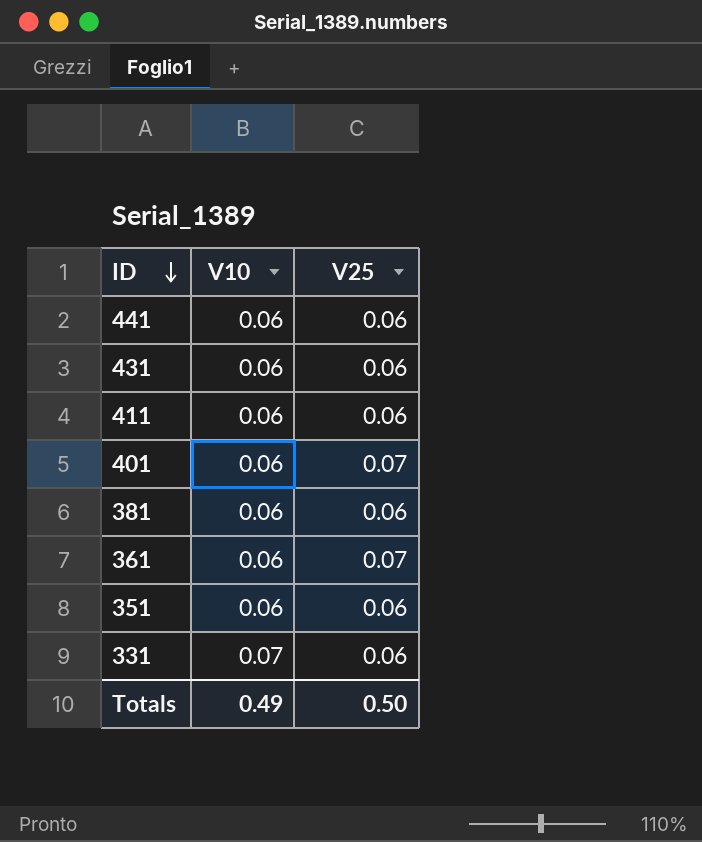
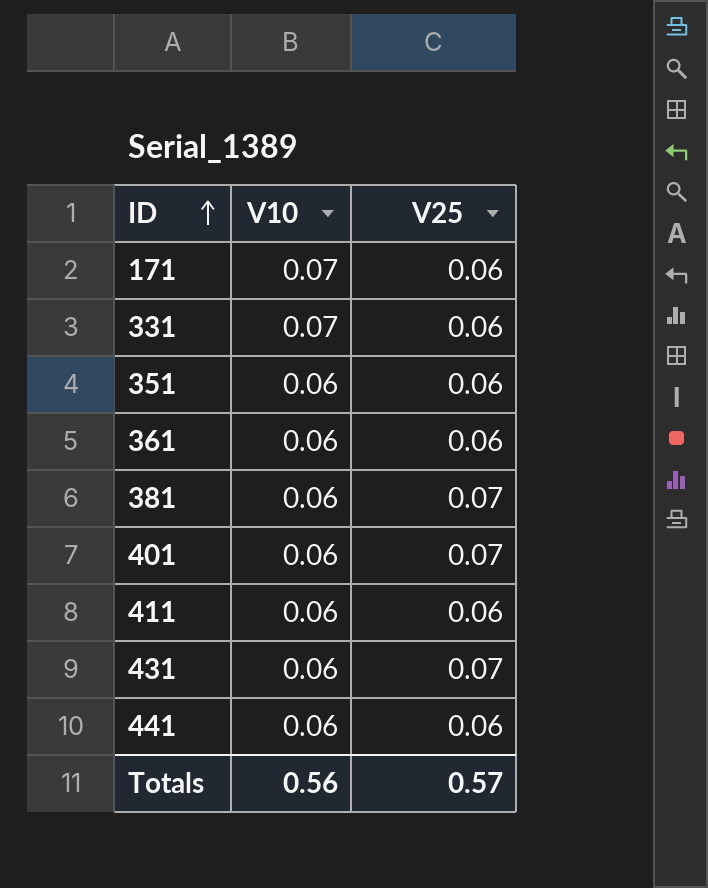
row order: ID descending -> ID ascending
row 171: none -> 0.07 | 0.06
361 | V25: 0.07 -> 0.06
381 | V25: 0.06 -> 0.07
431 | V25: 0.06 -> 0.07
Totals | V10: 0.49 -> 0.56
Totals | V25: 0.50 -> 0.57

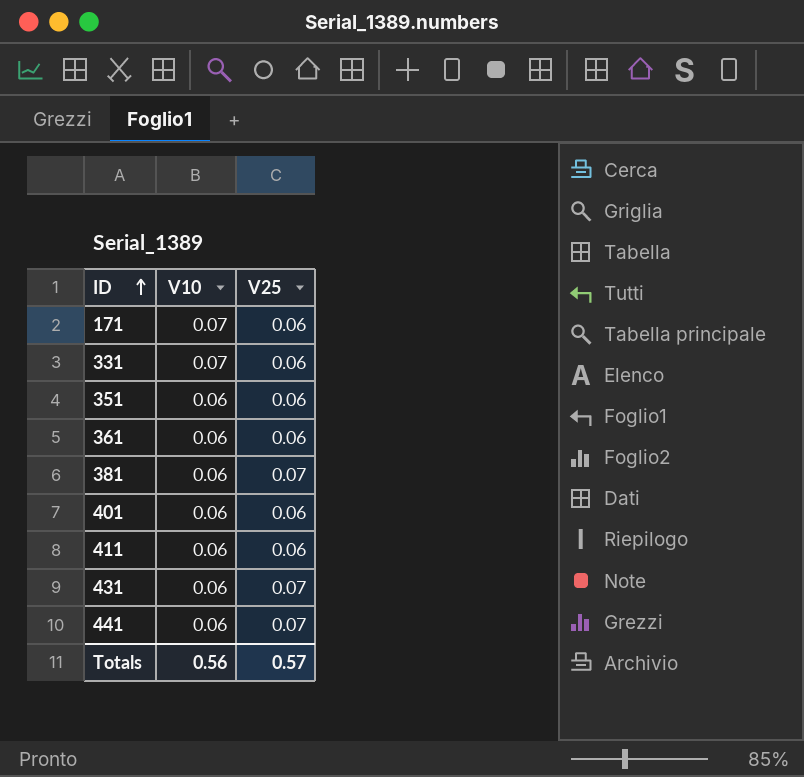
401 | V25: 0.07 -> 0.06
441 | V25: 0.06 -> 0.07

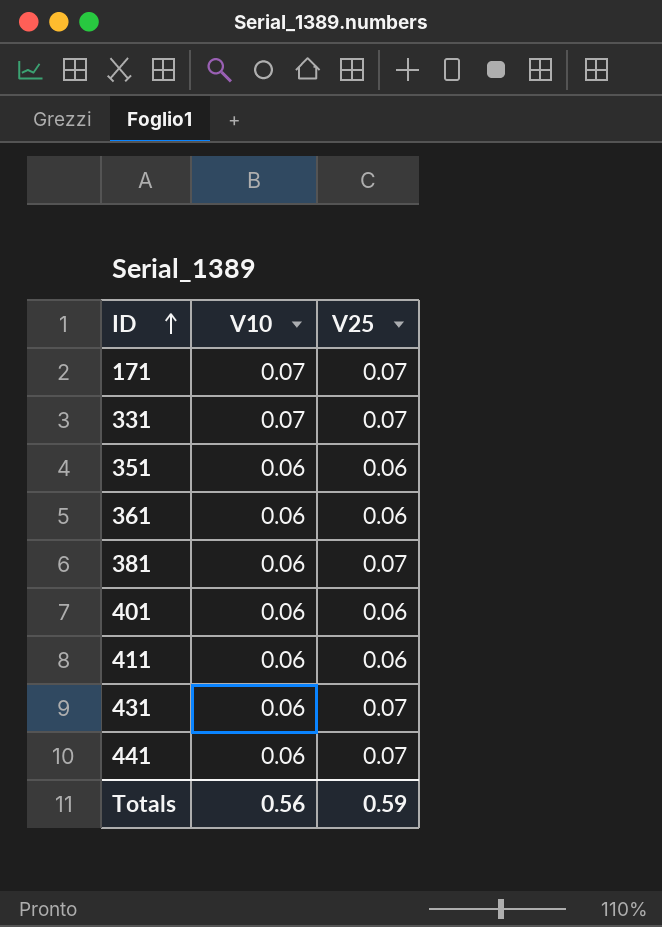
171 | V25: 0.06 -> 0.07
331 | V25: 0.06 -> 0.07
Totals | V25: 0.57 -> 0.59

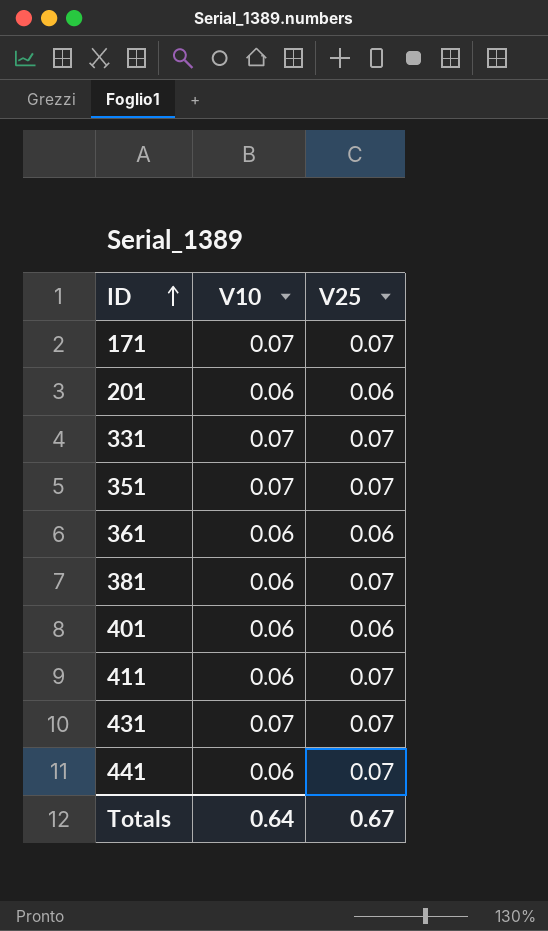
row 201: none -> 0.06 | 0.06
351 | V10: 0.06 -> 0.07
351 | V25: 0.06 -> 0.07
411 | V25: 0.06 -> 0.07
431 | V10: 0.06 -> 0.07
Totals | V10: 0.56 -> 0.64
Totals | V25: 0.59 -> 0.67

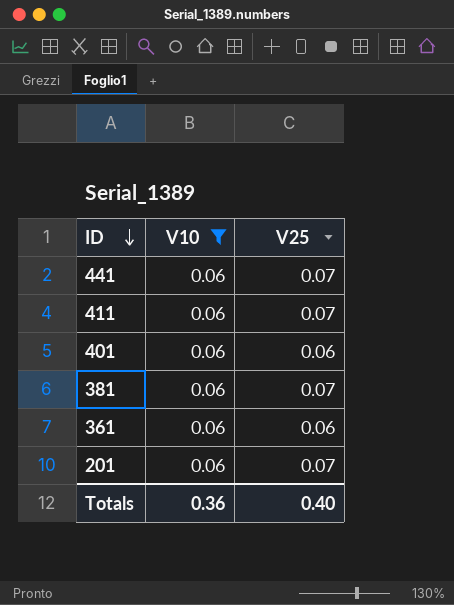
filter: none -> V10 = 0.06
row order: ID ascending -> ID descending
201 | V25: 0.06 -> 0.07
Totals | V10: 0.64 -> 0.36
Totals | V25: 0.67 -> 0.40

